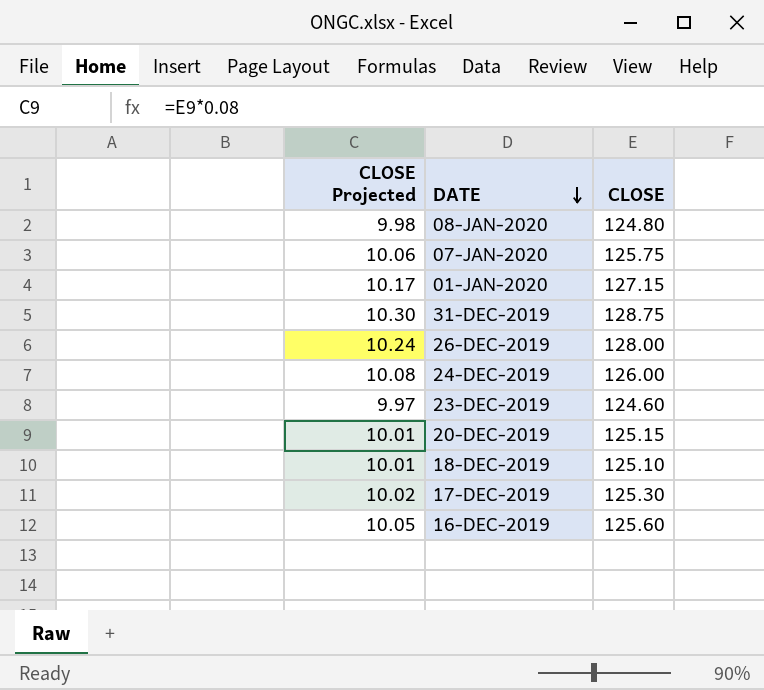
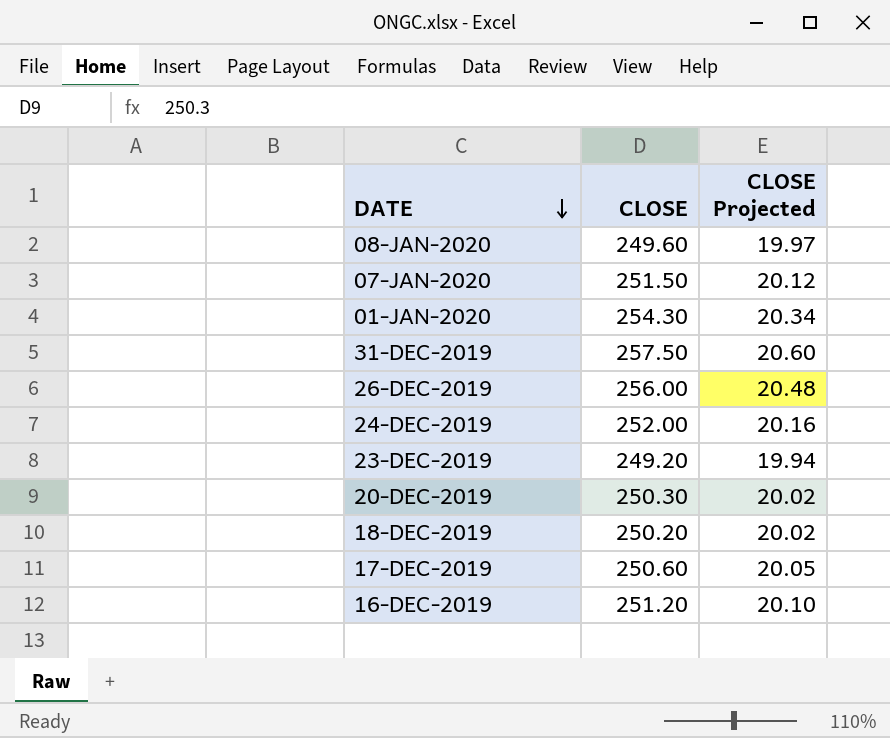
column CLOSE Projected | position: 1 -> 3
08-JAN-2020 | CLOSE: 124.80 -> 249.60
08-JAN-2020 | CLOSE Projected: 9.98 -> 19.97
07-JAN-2020 | CLOSE: 125.75 -> 251.50
07-JAN-2020 | CLOSE Projected: 10.06 -> 20.12
01-JAN-2020 | CLOSE: 127.15 -> 254.30
01-JAN-2020 | CLOSE Projected: 10.17 -> 20.34
31-DEC-2019 | CLOSE: 128.75 -> 257.50
31-DEC-2019 | CLOSE Projected: 10.30 -> 20.60
26-DEC-2019 | CLOSE: 128.00 -> 256.00
26-DEC-2019 | CLOSE Projected: 10.24 -> 20.48
24-DEC-2019 | CLOSE: 126.00 -> 252.00
24-DEC-2019 | CLOSE Projected: 10.08 -> 20.16
23-DEC-2019 | CLOSE: 124.60 -> 249.20
23-DEC-2019 | CLOSE Projected: 9.97 -> 19.94
20-DEC-2019 | CLOSE: 125.15 -> 250.30
20-DEC-2019 | CLOSE Projected: 10.01 -> 20.02
18-DEC-2019 | CLOSE: 125.10 -> 250.20
18-DEC-2019 | CLOSE Projected: 10.01 -> 20.02
17-DEC-2019 | CLOSE: 125.30 -> 250.60
17-DEC-2019 | CLOSE Projected: 10.02 -> 20.05
16-DEC-2019 | CLOSE: 125.60 -> 251.20
16-DEC-2019 | CLOSE Projected: 10.05 -> 20.10

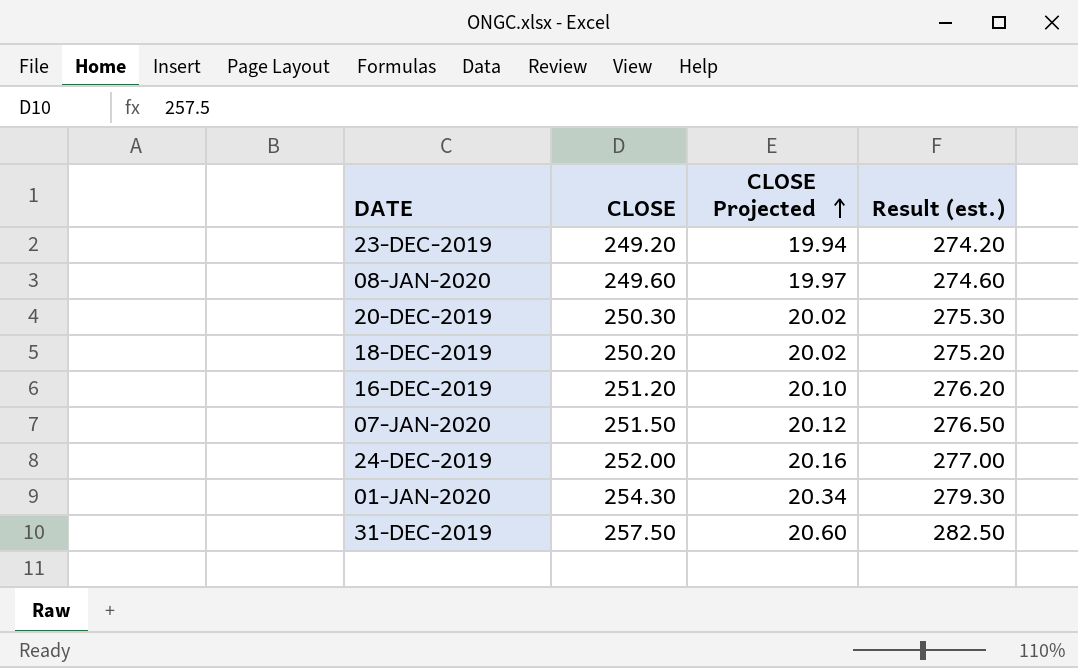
row order: DATE descending -> CLOSE Projected ascending
column Result (est.) | formula: none -> [CLOSE] + 25
row 26-DEC-2019: 256.00 | 20.48 -> none
row 17-DEC-2019: 250.60 | 20.05 -> none

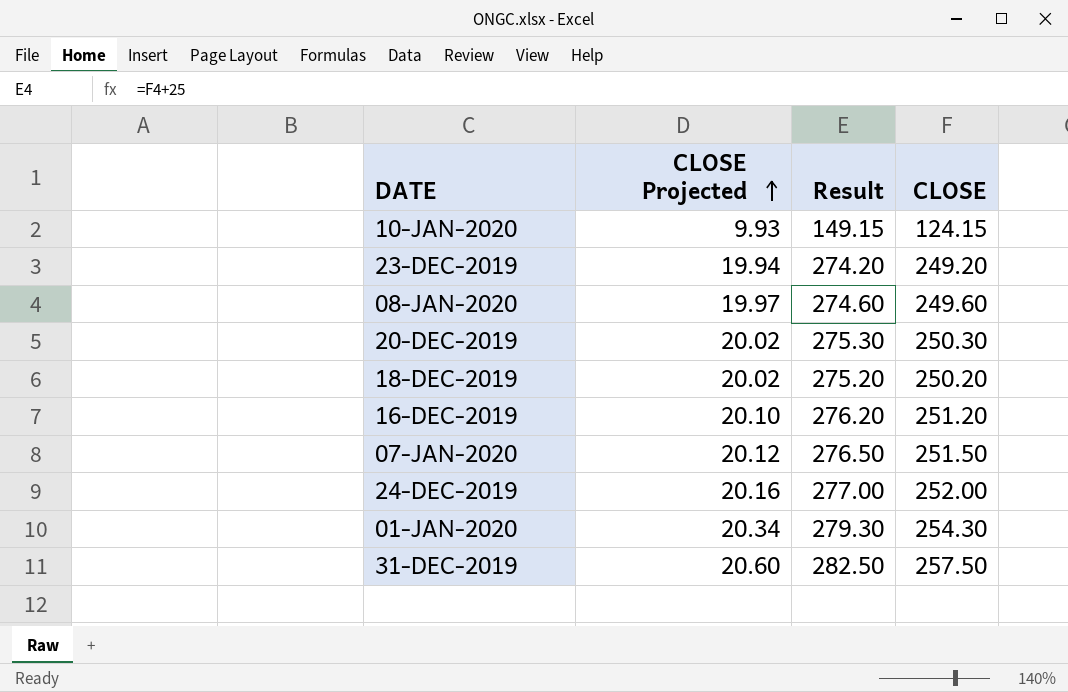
column name: Result (est.) -> Result
column CLOSE | position: 2 -> 4
row 10-JAN-2020: none -> 9.93 | 149.15 | 124.15

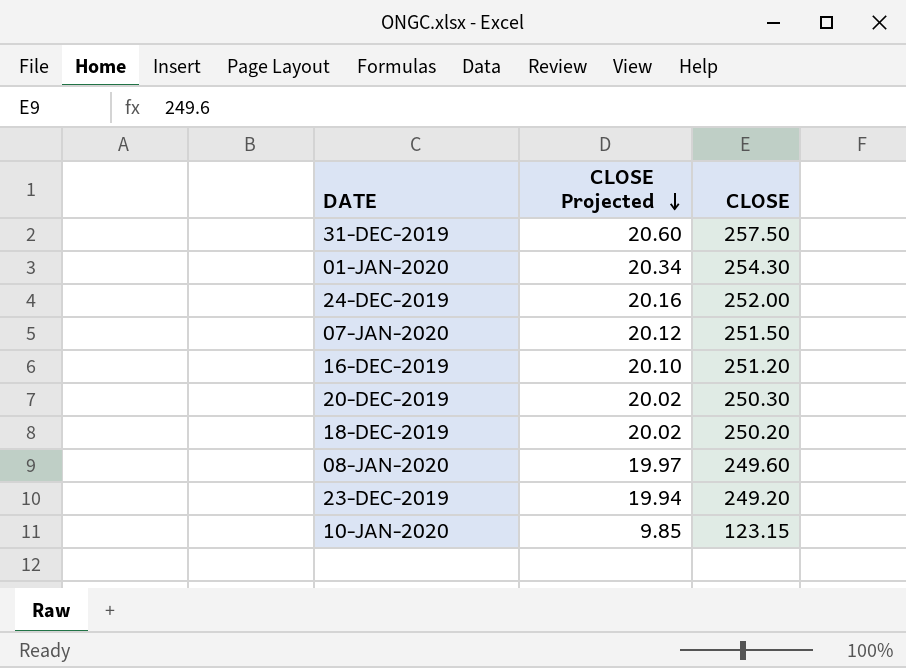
row order: CLOSE Projected ascending -> CLOSE Projected descending
column Result | formula: [CLOSE] + 25 -> none
10-JAN-2020 | CLOSE Projected: 9.93 -> 9.85
10-JAN-2020 | CLOSE: 124.15 -> 123.15

